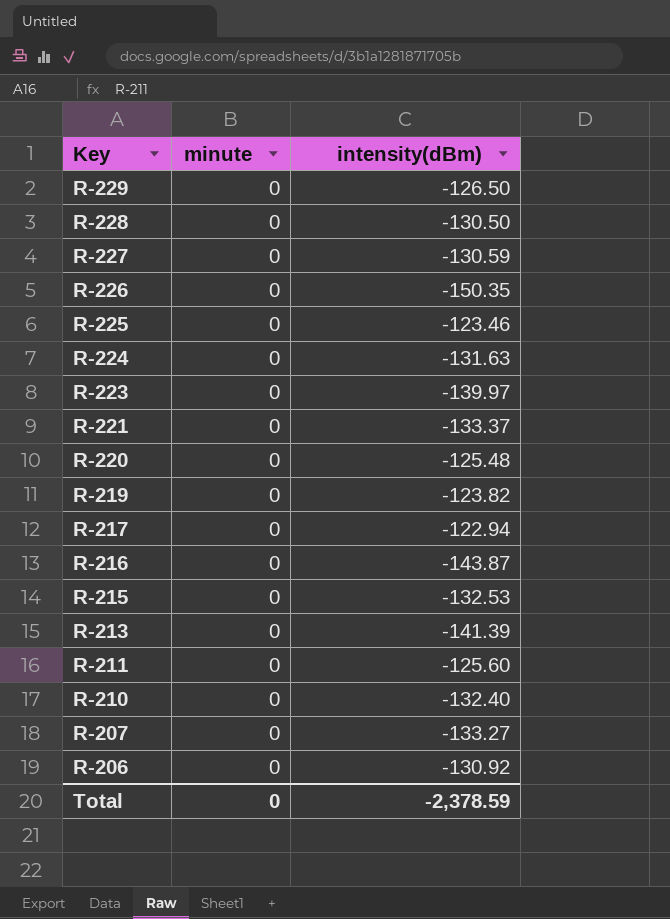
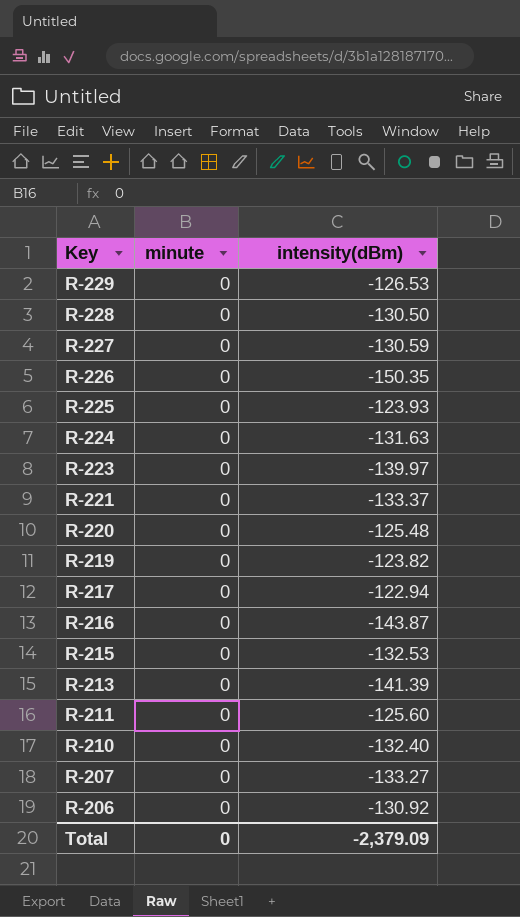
R-229 | intensity(dBm): -126.50 -> -126.53
R-225 | intensity(dBm): -123.46 -> -123.93
Total | intensity(dBm): -2,378.59 -> -2,379.09

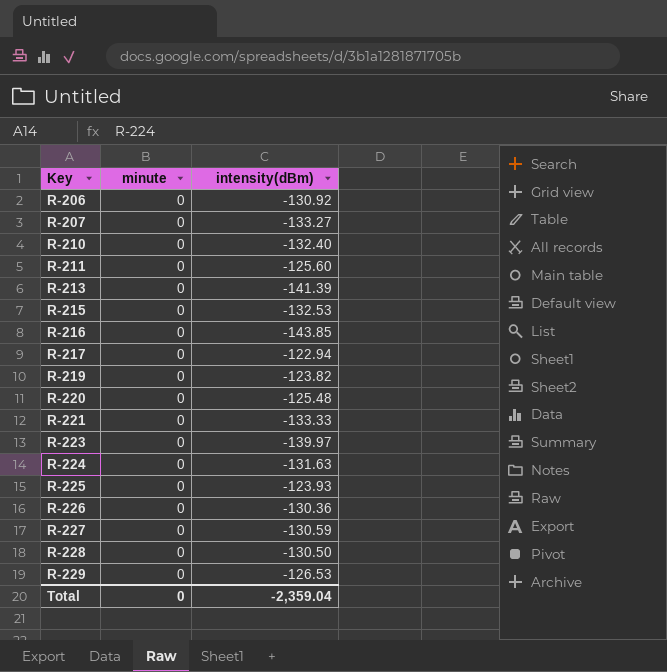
row order: Key descending -> Key ascending
R-216 | intensity(dBm): -143.87 -> -143.85
R-221 | intensity(dBm): -133.37 -> -133.33
R-226 | intensity(dBm): -150.35 -> -130.36
Total | intensity(dBm): -2,379.09 -> -2,359.04

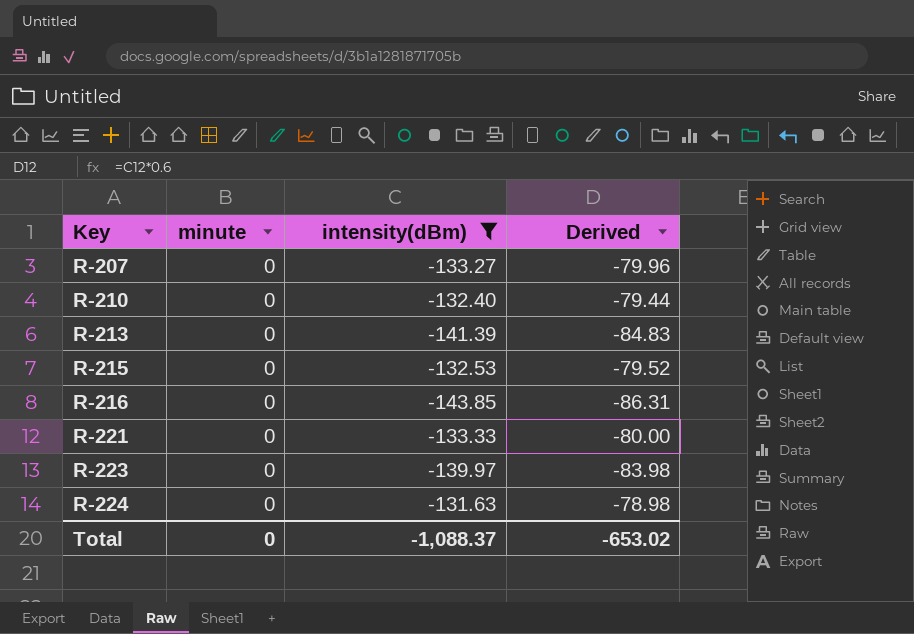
filter: none -> intensity(dBm) <= -131.63
column Derived | formula: none -> [intensity(dBm)] * 0.6
Total | intensity(dBm): -2,359.04 -> -1,088.37

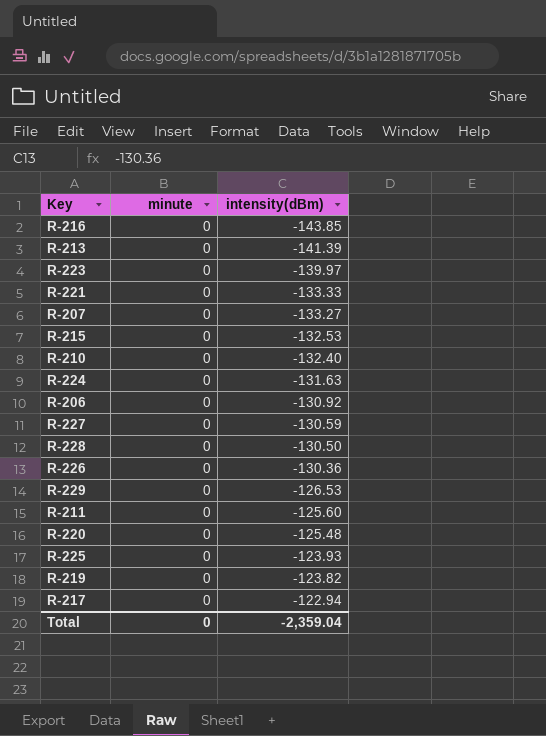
filter: intensity(dBm) <= -131.63 -> none
row order: Key ascending -> intensity(dBm) ascending
column Derived | formula: [intensity(dBm)] * 0.6 -> none
Total | intensity(dBm): -1,088.37 -> -2,359.04

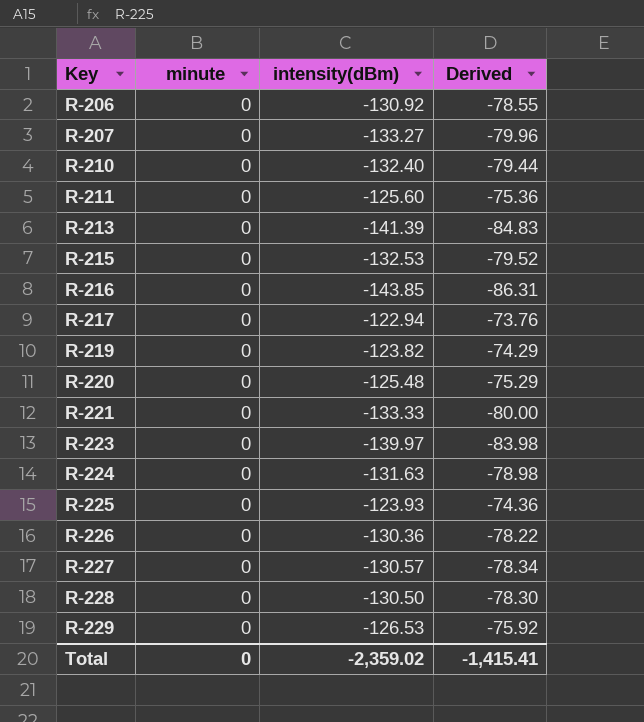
row order: intensity(dBm) ascending -> Key ascending
column Derived | formula: none -> [intensity(dBm)] * 0.6
R-227 | intensity(dBm): -130.59 -> -130.57
Total | intensity(dBm): -2,359.04 -> -2,359.02

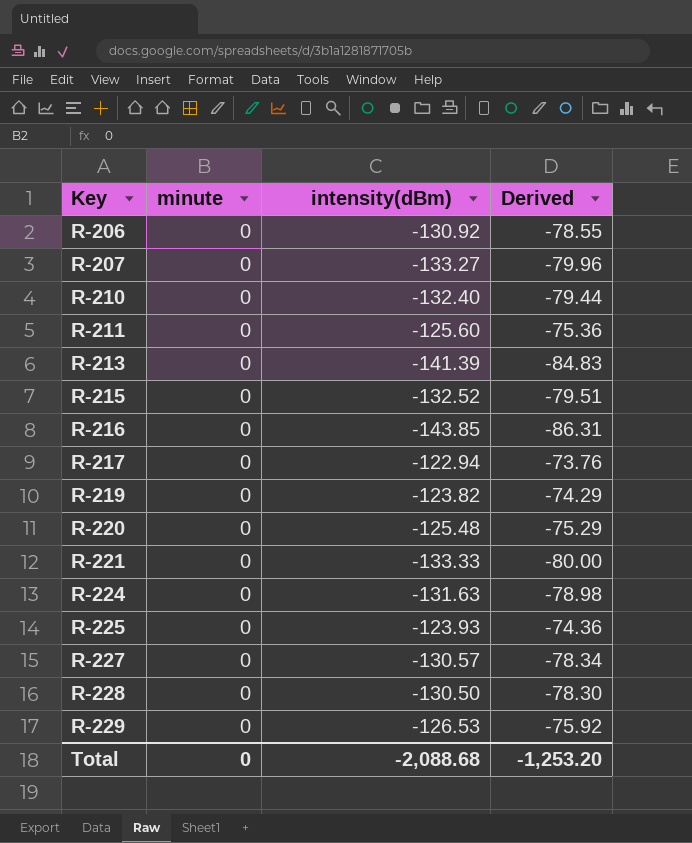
row R-223: 0 | -139.97 | -83.98 -> none
row R-226: 0 | -130.36 | -78.22 -> none
R-215 | intensity(dBm): -132.53 -> -132.52
R-215 | Derived: -79.52 -> -79.51
Total | intensity(dBm): -2,359.02 -> -2,088.68
Total | Derived: -1,415.41 -> -1,253.20

